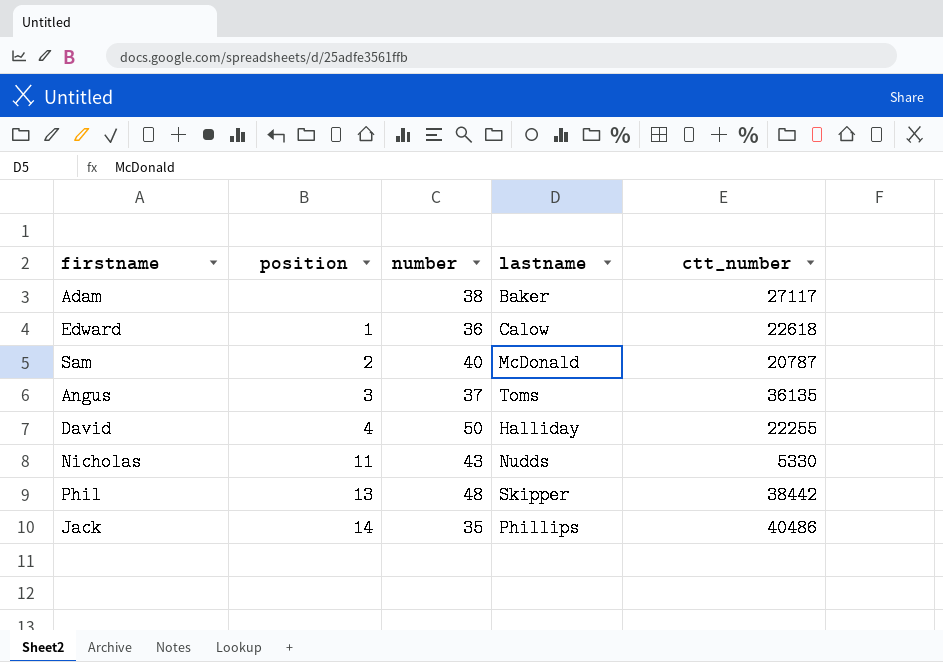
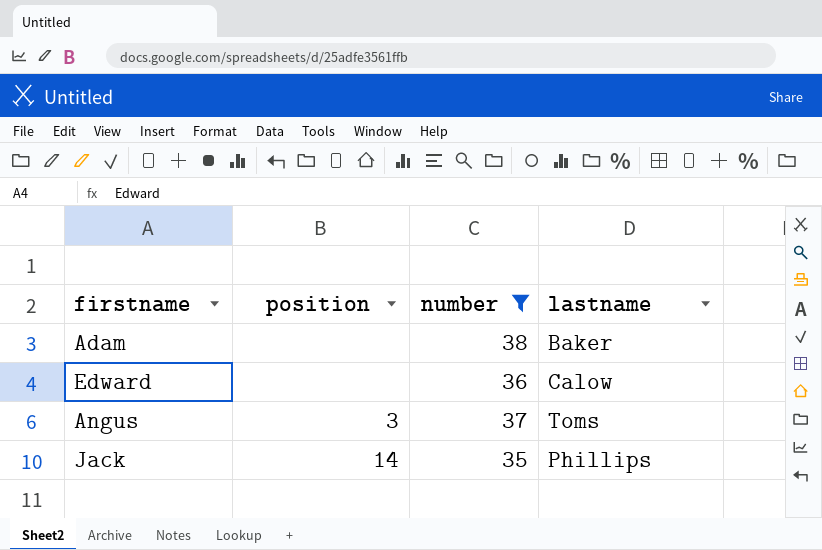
filter: none -> number <= 38
column ctt_number | position: 5 -> none
Edward | position: 1 -> none

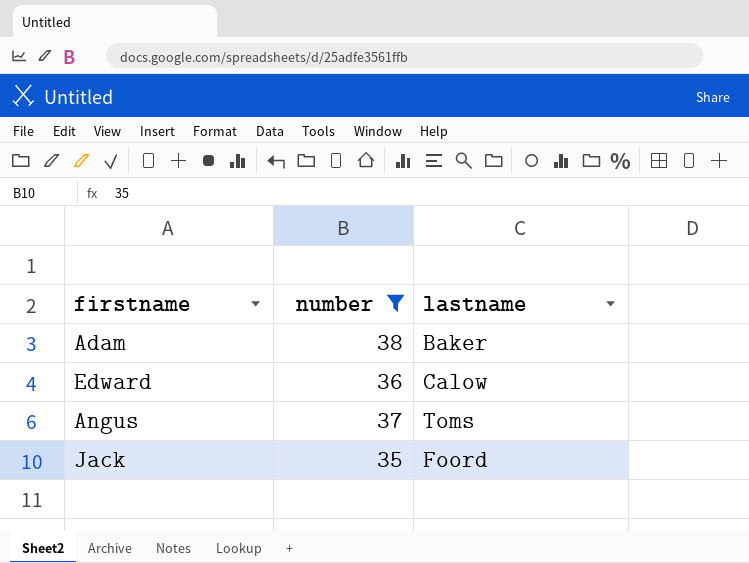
column position | position: 2 -> none
Jack | lastname: Phillips -> Foord

